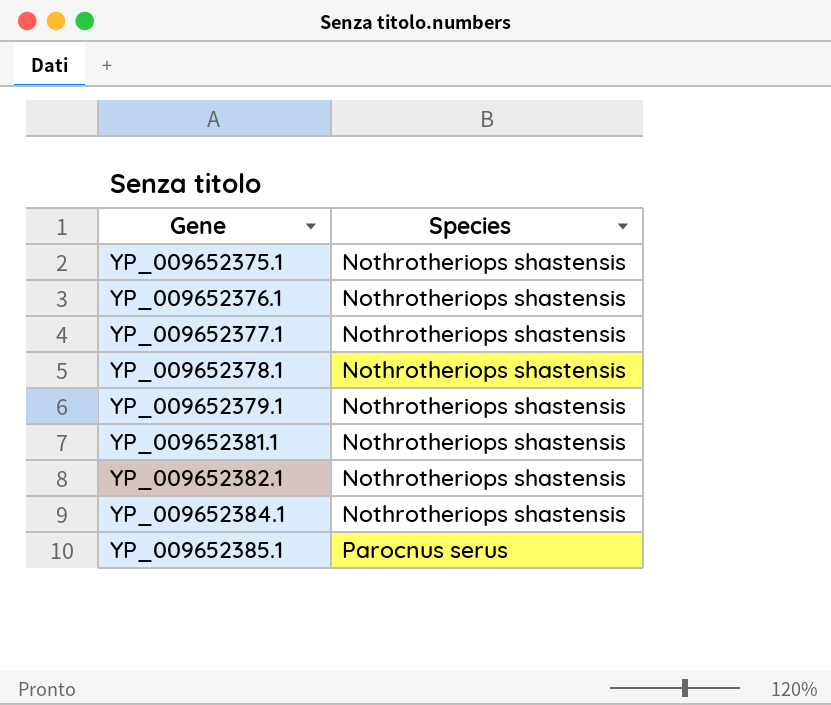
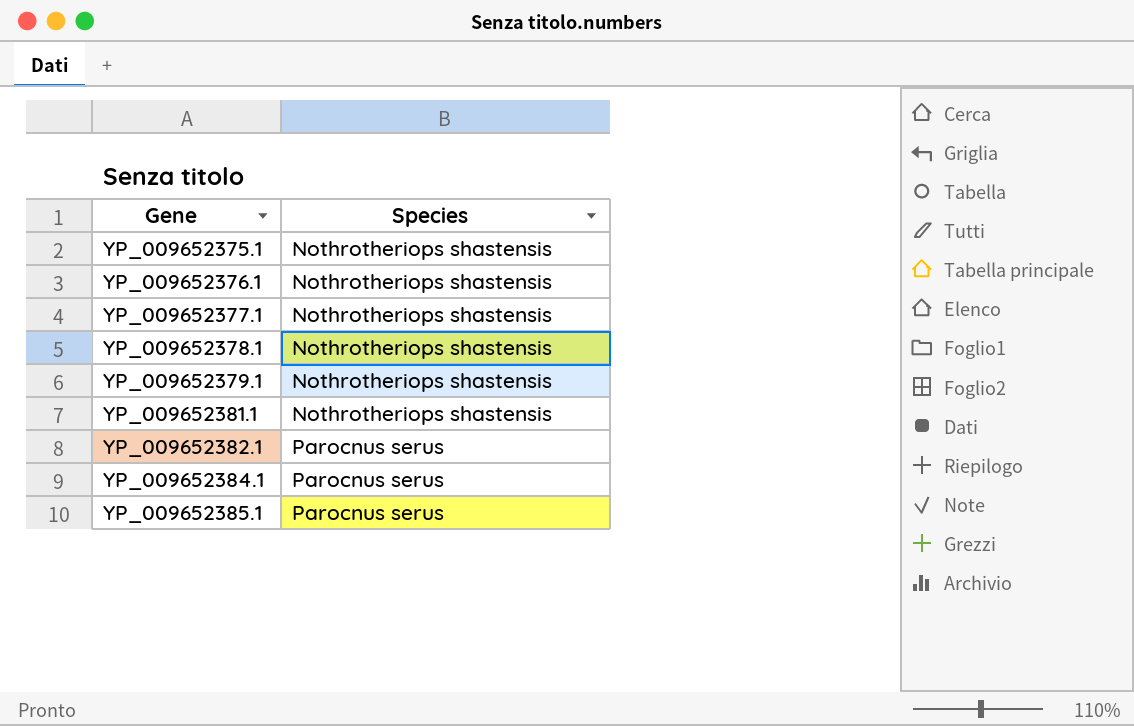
YP_009652382.1 | Species: Nothrotheriops shastensis -> Parocnus serus
YP_009652384.1 | Species: Nothrotheriops shastensis -> Parocnus serus

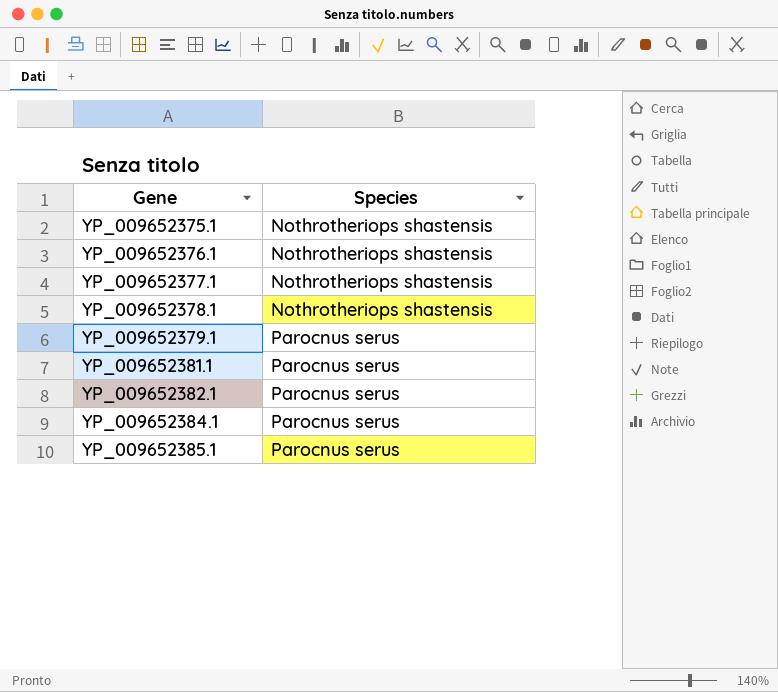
YP_009652379.1 | Species: Nothrotheriops shastensis -> Parocnus serus
YP_009652381.1 | Species: Nothrotheriops shastensis -> Parocnus serus

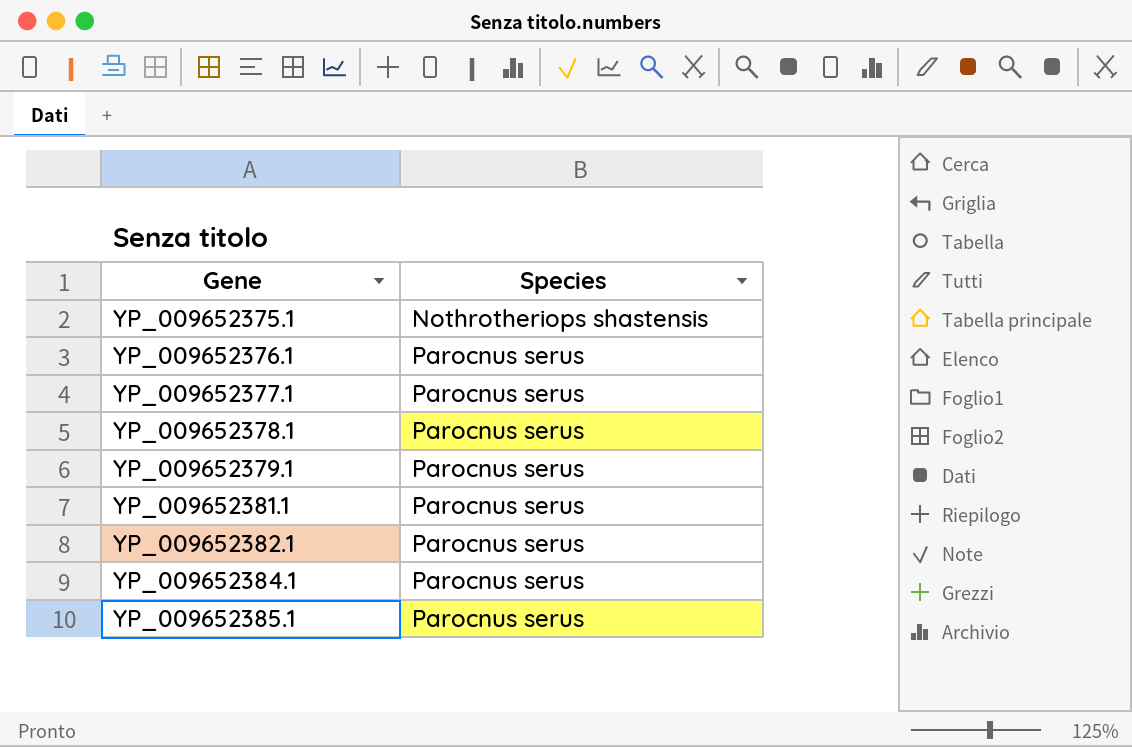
YP_009652376.1 | Species: Nothrotheriops shastensis -> Parocnus serus
YP_009652377.1 | Species: Nothrotheriops shastensis -> Parocnus serus
YP_009652378.1 | Species: Nothrotheriops shastensis -> Parocnus serus

